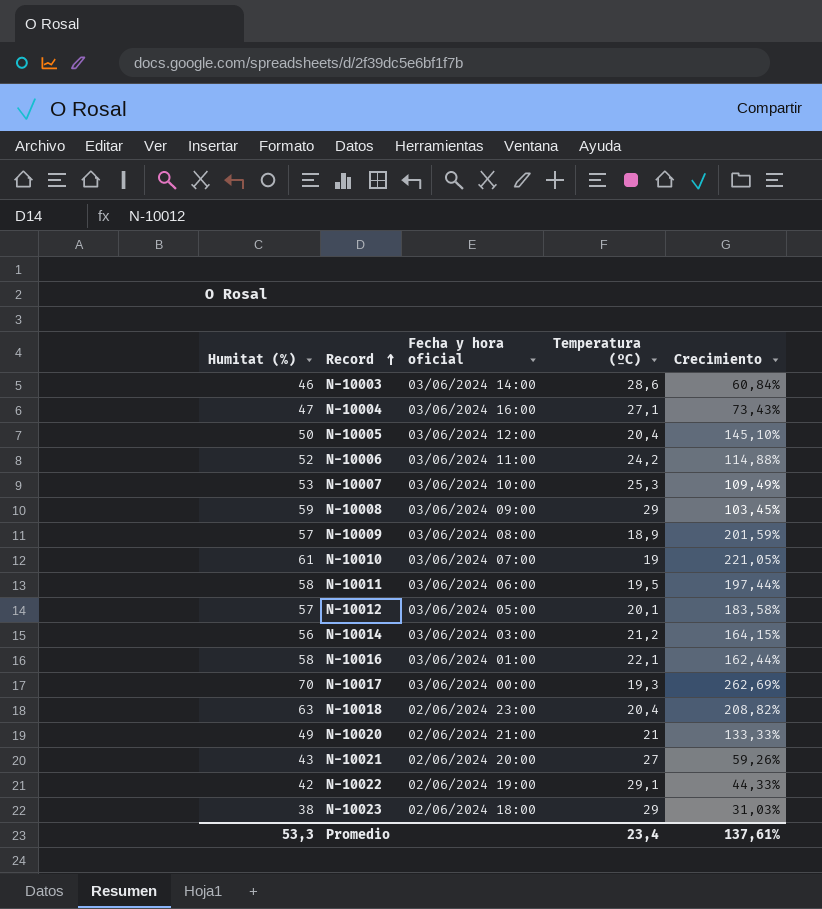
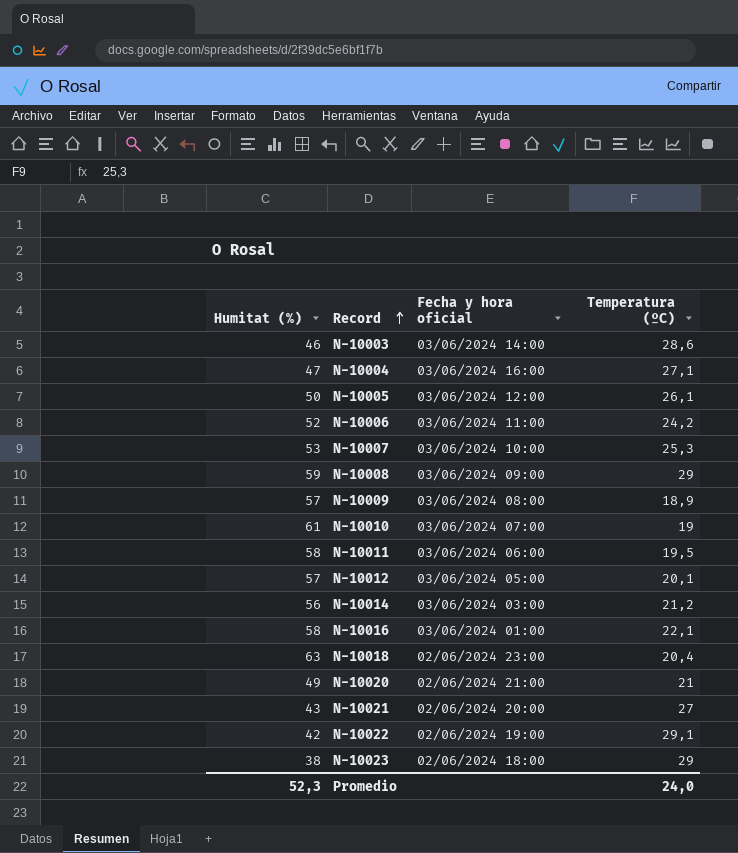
column Crecimiento | formula: ([Humitat (%)] - [Temperatura (ºC)]) / [Temperatura (ºC)] -> none
row N-10017: 70 | 03/06/2024 00:00 | 19,3 | 262,69% -> none
N-10005 | Temperatura (ºC): 20,4 -> 26,1
Promedio | Humitat (%): 53,3 -> 52,3
Promedio | Temperatura (ºC): 23,4 -> 24,0

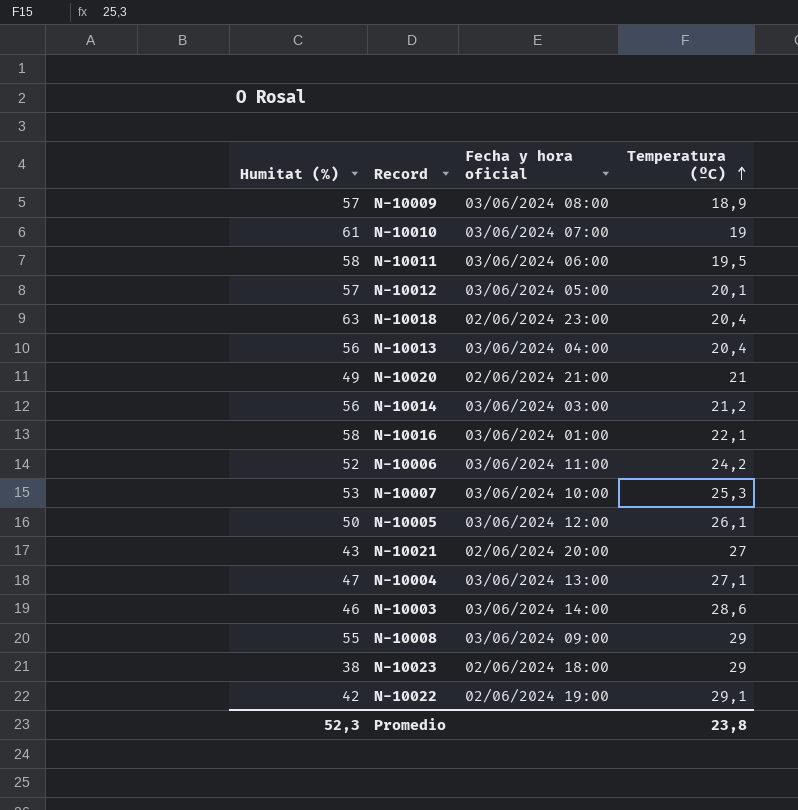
row order: Record ascending -> Temperatura (ºC) ascending
row N-10013: none -> 56 | 03/06/2024 04:00 | 20,4
N-10004 | Fecha y hora oficial: 03/06/2024 16:00 -> 03/06/2024 13:00
N-10008 | Humitat (%): 59 -> 55
Promedio | Temperatura (ºC): 24,0 -> 23,8

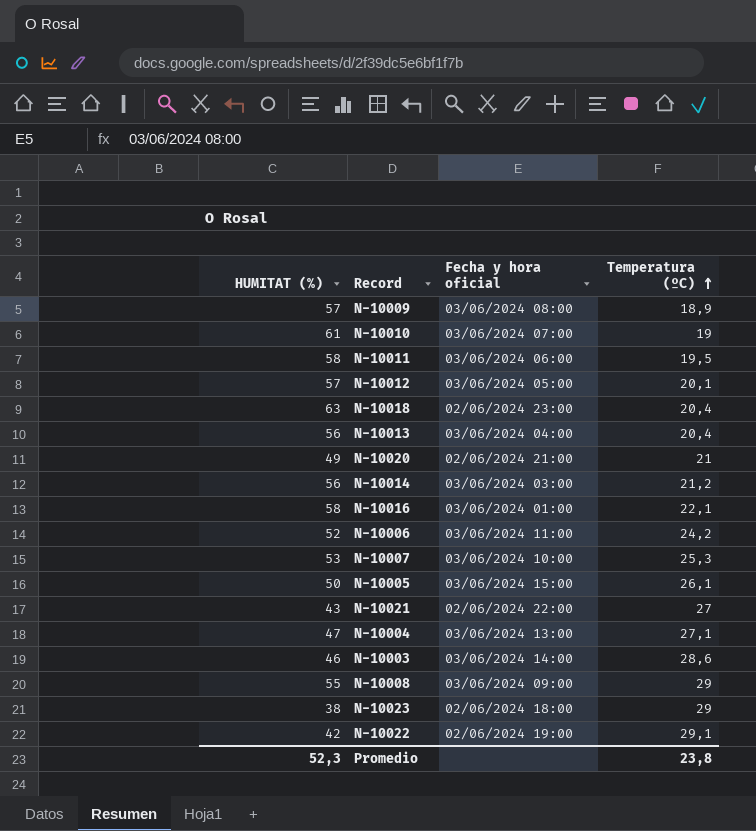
column name: Humitat (%) -> HUMITAT (%)
N-10005 | Fecha y hora oficial: 03/06/2024 12:00 -> 03/06/2024 15:00
N-10021 | Fecha y hora oficial: 02/06/2024 20:00 -> 02/06/2024 22:00

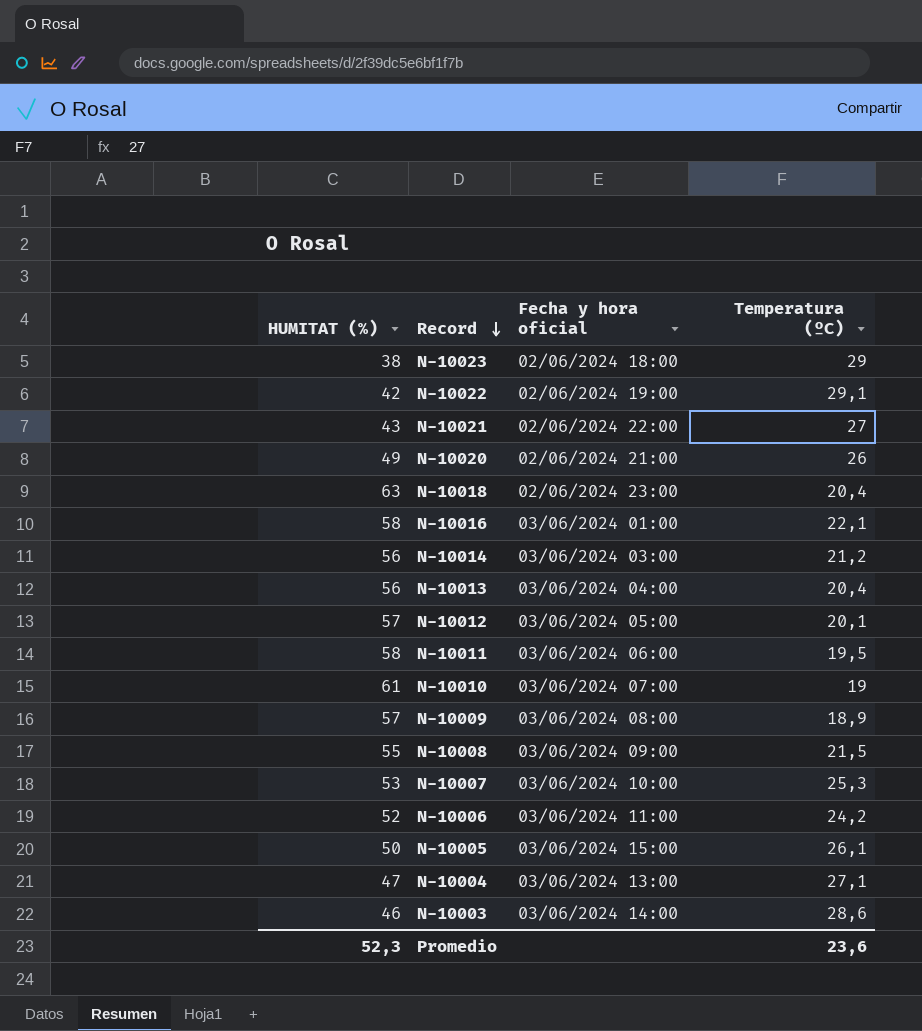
row order: Temperatura (ºC) ascending -> Record descending
N-10020 | Temperatura (ºC): 21 -> 26
N-10008 | Temperatura (ºC): 29 -> 21,5
Promedio | Temperatura (ºC): 23,8 -> 23,6

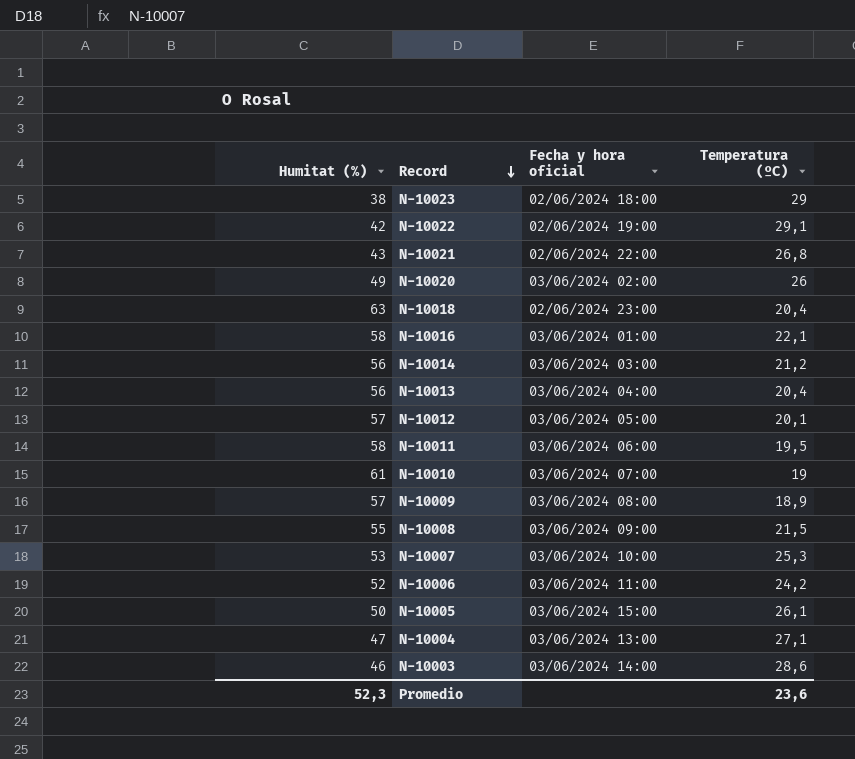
column name: HUMITAT (%) -> Humitat (%)
N-10021 | Temperatura (ºC): 27 -> 26,8
N-10020 | Fecha y hora oficial: 02/06/2024 21:00 -> 03/06/2024 02:00

